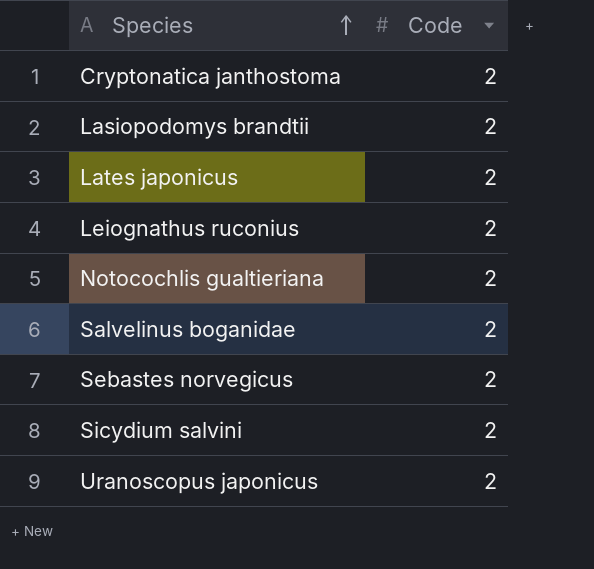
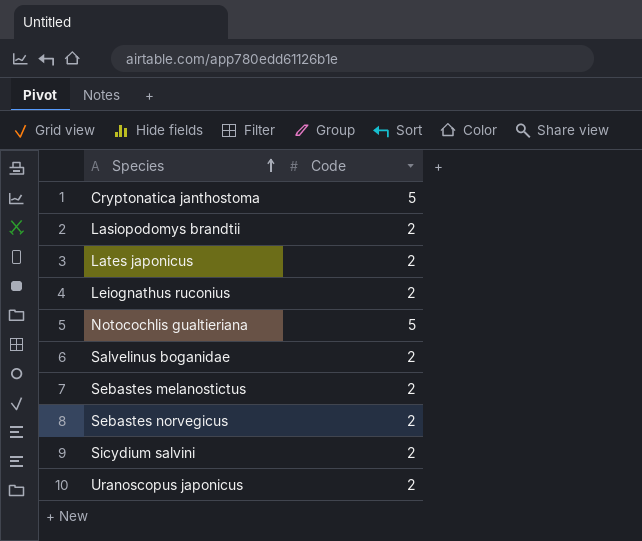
Cryptonatica janthostoma | Code: 2 -> 5
Notocochlis gualtieriana | Code: 2 -> 5
row Sebastes melanostictus: none -> 2

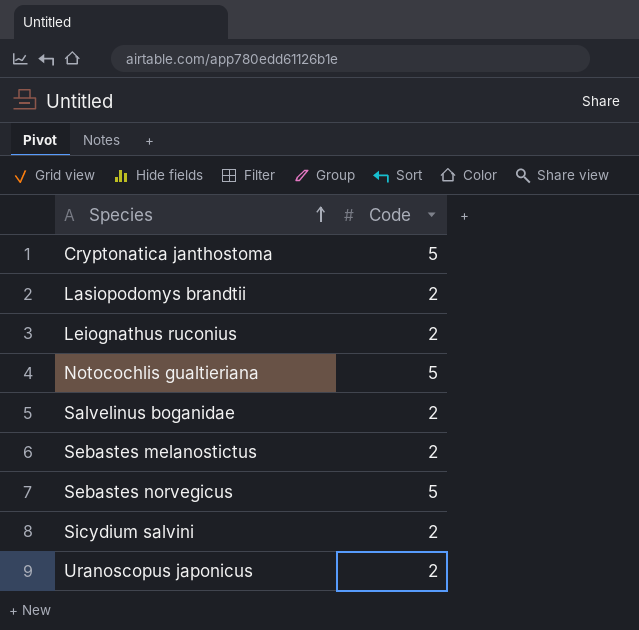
row Lates japonicus: 2 -> none
Sebastes norvegicus | Code: 2 -> 5

